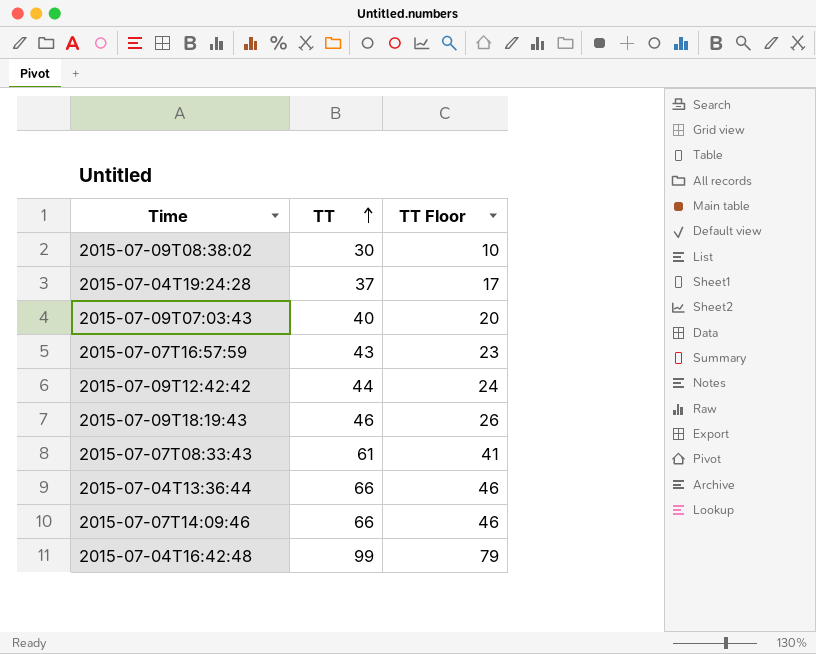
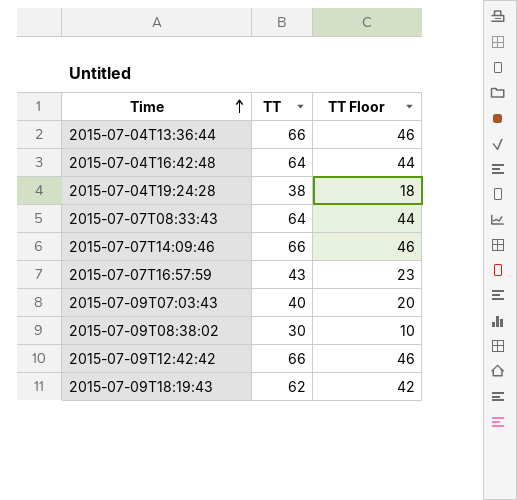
row order: TT ascending -> Time ascending
2015-07-04T16:42:48 | TT: 99 -> 64
2015-07-04T16:42:48 | TT Floor: 79 -> 44
2015-07-04T19:24:28 | TT: 37 -> 38
2015-07-04T19:24:28 | TT Floor: 17 -> 18
2015-07-07T08:33:43 | TT: 61 -> 64
2015-07-07T08:33:43 | TT Floor: 41 -> 44
2015-07-09T12:42:42 | TT: 44 -> 66
2015-07-09T12:42:42 | TT Floor: 24 -> 46
2015-07-09T18:19:43 | TT: 46 -> 62
2015-07-09T18:19:43 | TT Floor: 26 -> 42

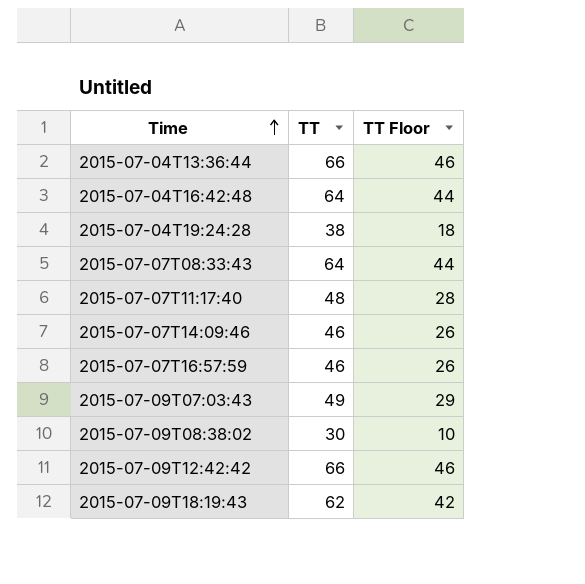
row 2015-07-07T11:17:40: none -> 48 | 28
2015-07-07T14:09:46 | TT: 66 -> 46
2015-07-07T14:09:46 | TT Floor: 46 -> 26
2015-07-07T16:57:59 | TT: 43 -> 46
2015-07-07T16:57:59 | TT Floor: 23 -> 26
2015-07-09T07:03:43 | TT: 40 -> 49
2015-07-09T07:03:43 | TT Floor: 20 -> 29

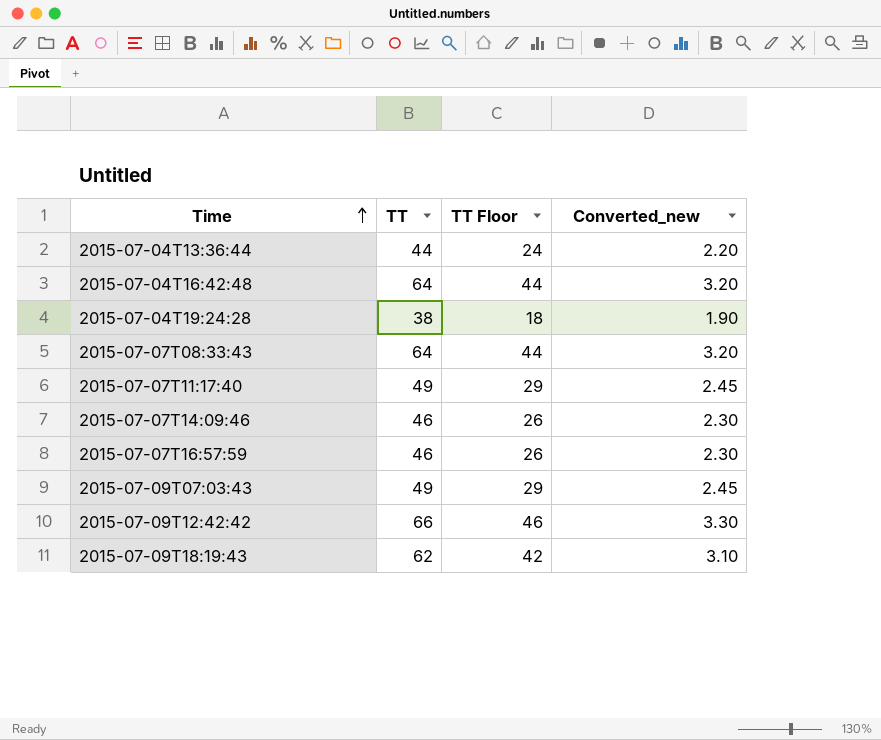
column Converted_new | formula: none -> [TT] * 0.05
row 2015-07-09T08:38:02: 30 | 10 -> none
2015-07-04T13:36:44 | TT: 66 -> 44
2015-07-04T13:36:44 | TT Floor: 46 -> 24
2015-07-07T11:17:40 | TT: 48 -> 49
2015-07-07T11:17:40 | TT Floor: 28 -> 29

